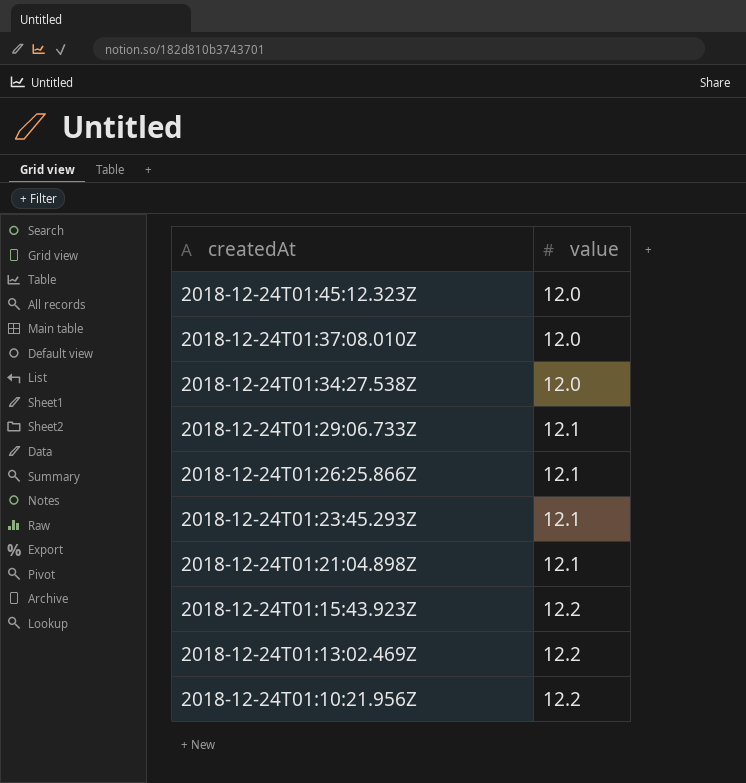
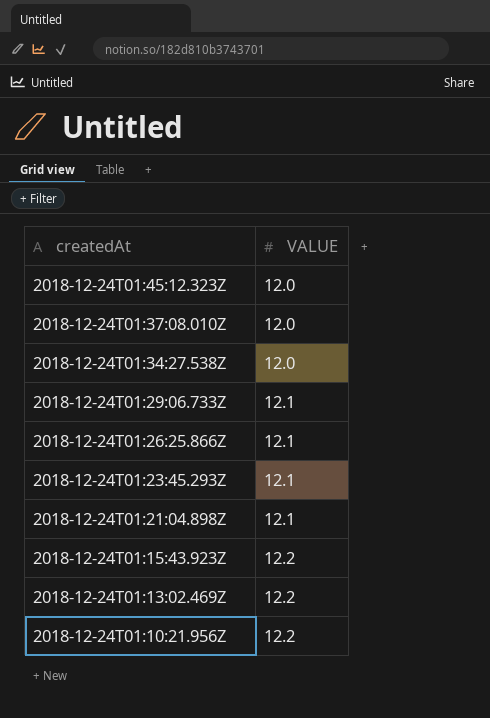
column name: value -> VALUE

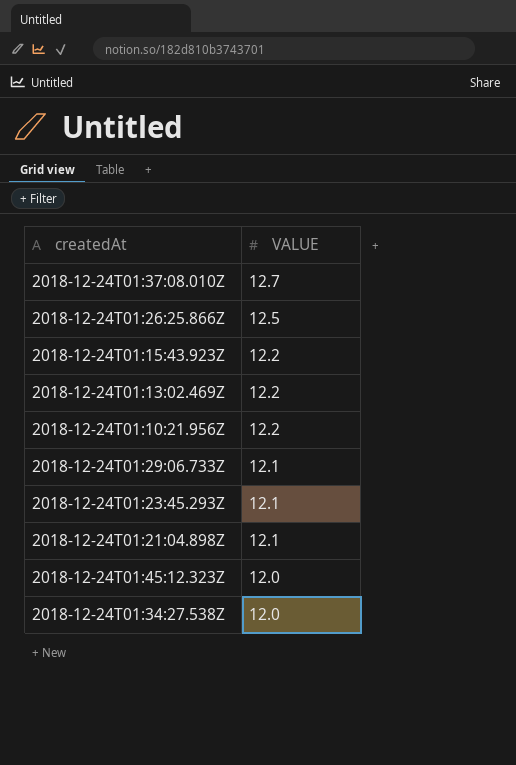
row order: createdAt descending -> VALUE descending
2018-12-24T01:37:08.010Z | VALUE: 12.0 -> 12.7
2018-12-24T01:26:25.866Z | VALUE: 12.1 -> 12.5

